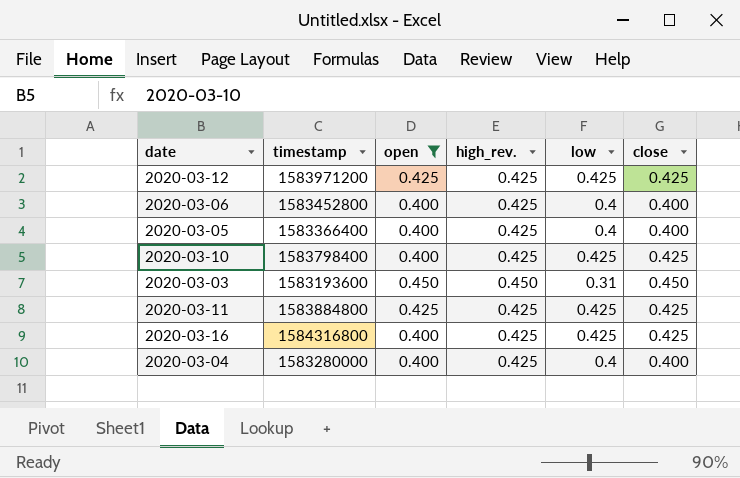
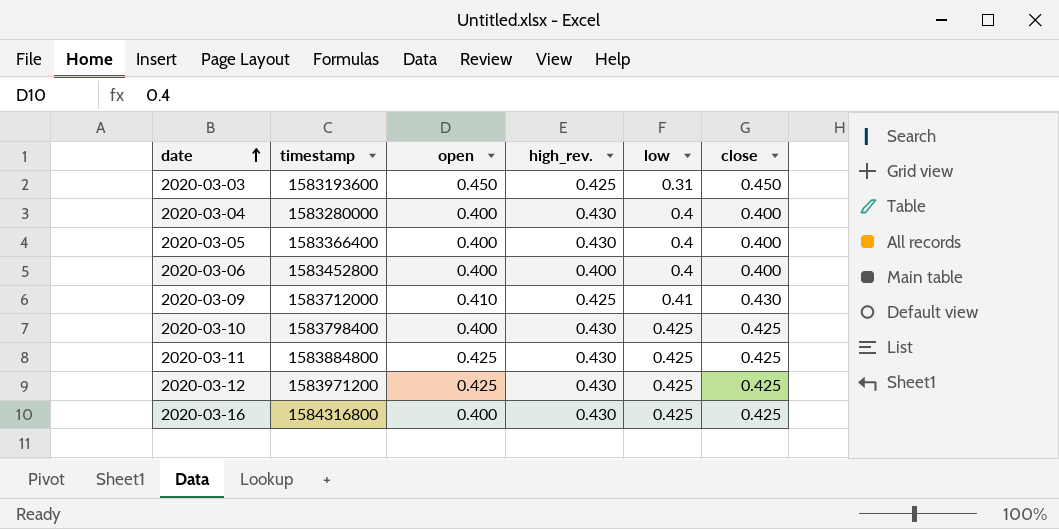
filter: open != 0.410 -> none
row order: none -> date ascending
2020-03-03 | high_rev.: 0.450 -> 0.425
2020-03-04 | high_rev.: 0.425 -> 0.430
2020-03-05 | high_rev.: 0.425 -> 0.430
2020-03-06 | high_rev.: 0.425 -> 0.400
2020-03-10 | high_rev.: 0.425 -> 0.430
2020-03-11 | high_rev.: 0.425 -> 0.430
2020-03-12 | high_rev.: 0.425 -> 0.430
2020-03-16 | high_rev.: 0.425 -> 0.430

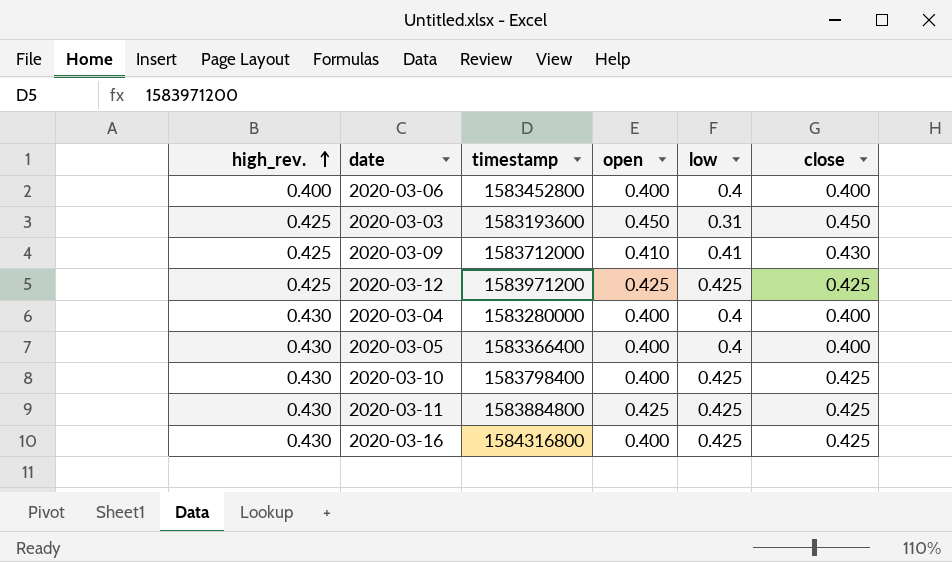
row order: date ascending -> high_rev. ascending
column high_rev. | position: 4 -> 1
2020-03-12 | high_rev.: 0.430 -> 0.425

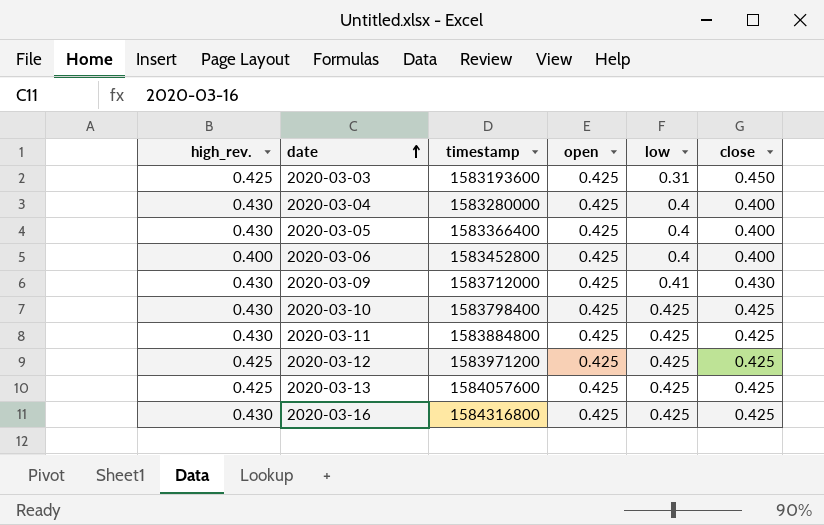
row order: high_rev. ascending -> date ascending
2020-03-03 | open: 0.450 -> 0.425
2020-03-04 | open: 0.400 -> 0.425
2020-03-05 | open: 0.400 -> 0.425
2020-03-06 | open: 0.400 -> 0.425
2020-03-09 | high_rev.: 0.425 -> 0.430
2020-03-09 | open: 0.410 -> 0.425
2020-03-10 | open: 0.400 -> 0.425
row 2020-03-13: none -> 0.425 | 1584057600 | 0.425 | 0.425 | 0.425
2020-03-16 | open: 0.400 -> 0.425

